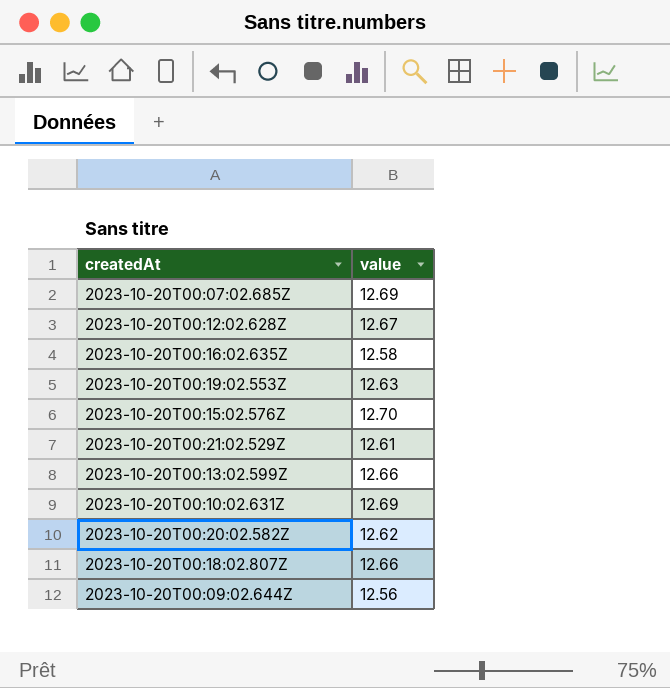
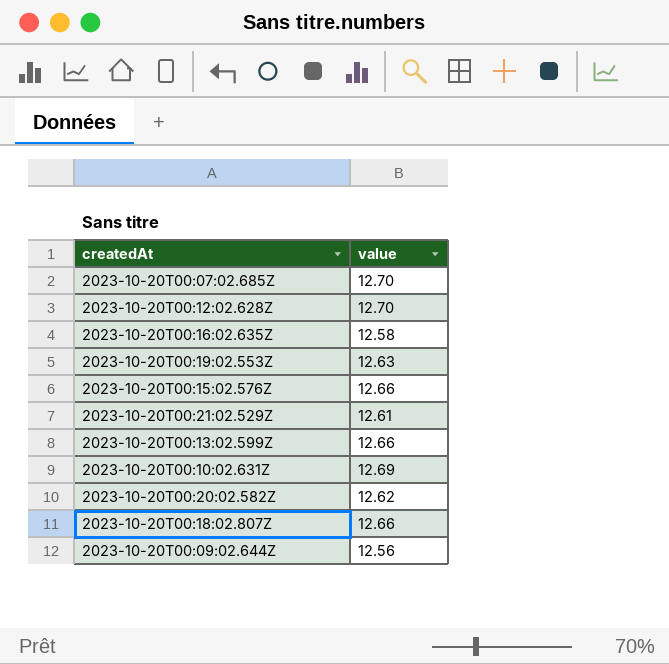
2023-10-20T00:07:02.685Z | value: 12.69 -> 12.70
2023-10-20T00:12:02.628Z | value: 12.67 -> 12.70
2023-10-20T00:15:02.576Z | value: 12.70 -> 12.66

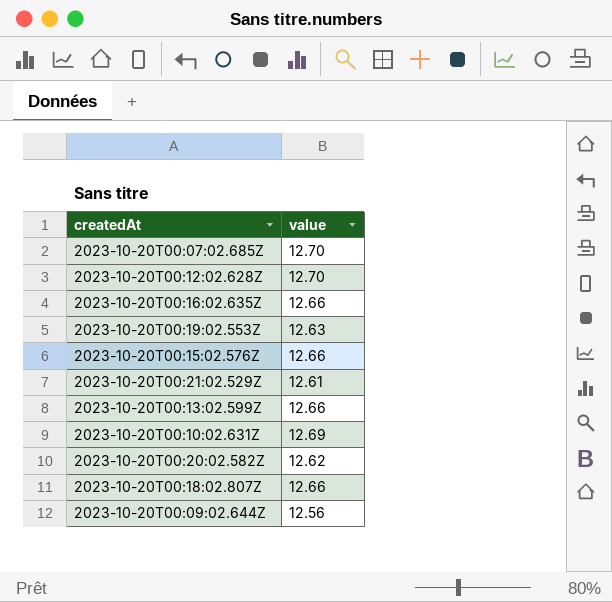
2023-10-20T00:16:02.635Z | value: 12.58 -> 12.66

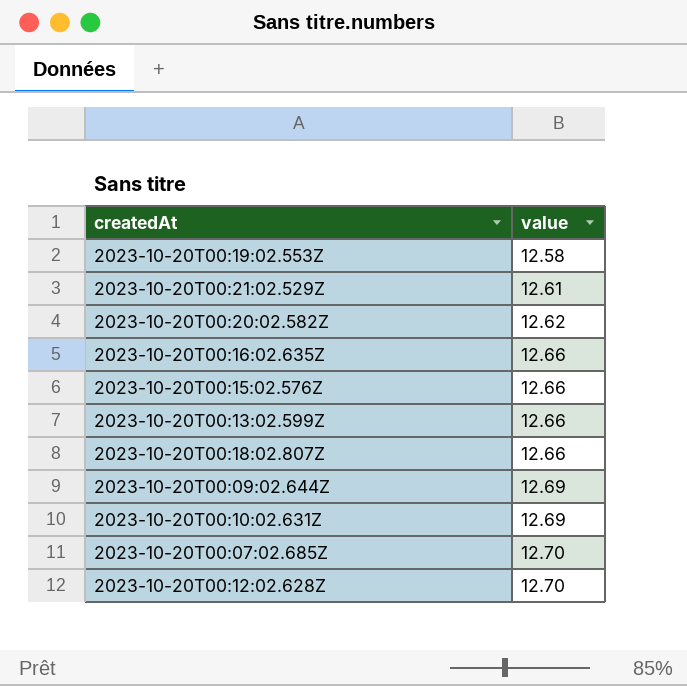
row order: none -> value ascending
2023-10-20T00:19:02.553Z | value: 12.63 -> 12.58
2023-10-20T00:09:02.644Z | value: 12.56 -> 12.69

